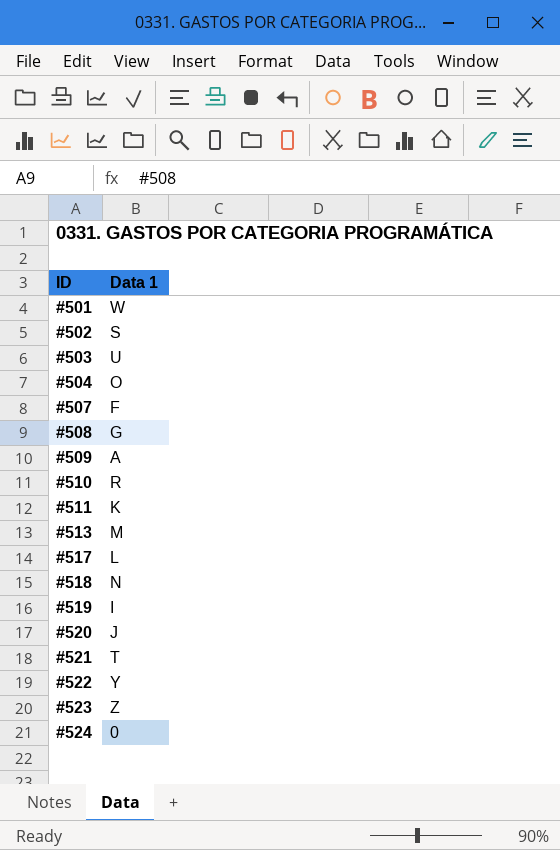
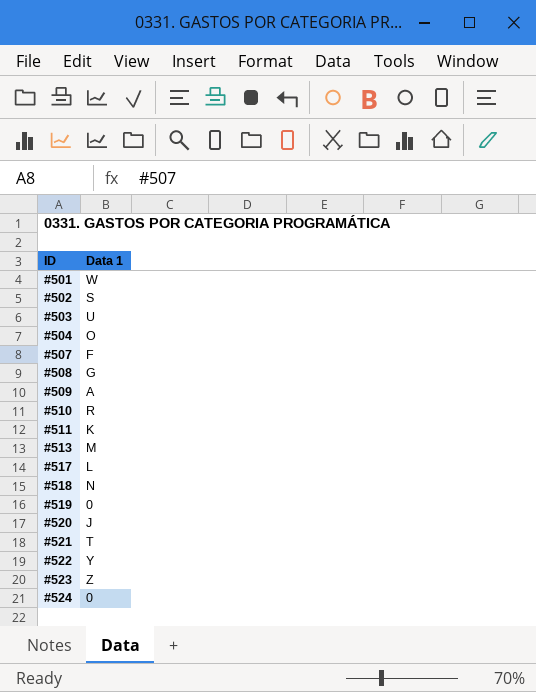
#519 | Data 1: I -> 0

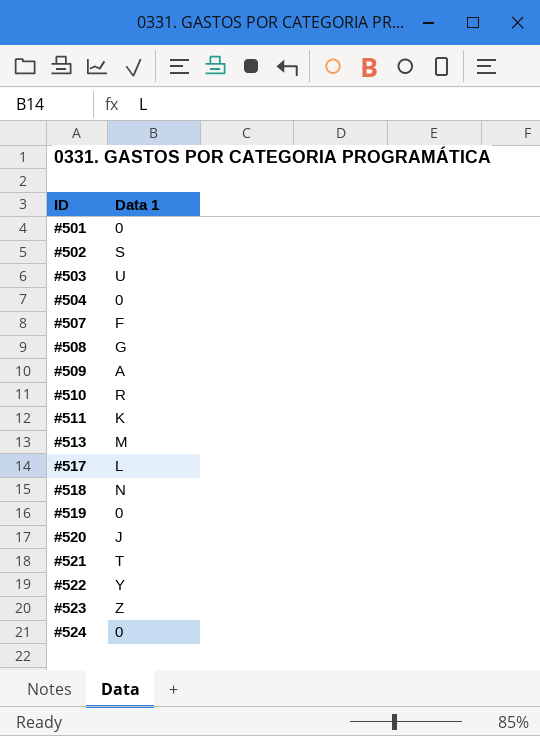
#501 | Data 1: W -> 0
#504 | Data 1: O -> 0

